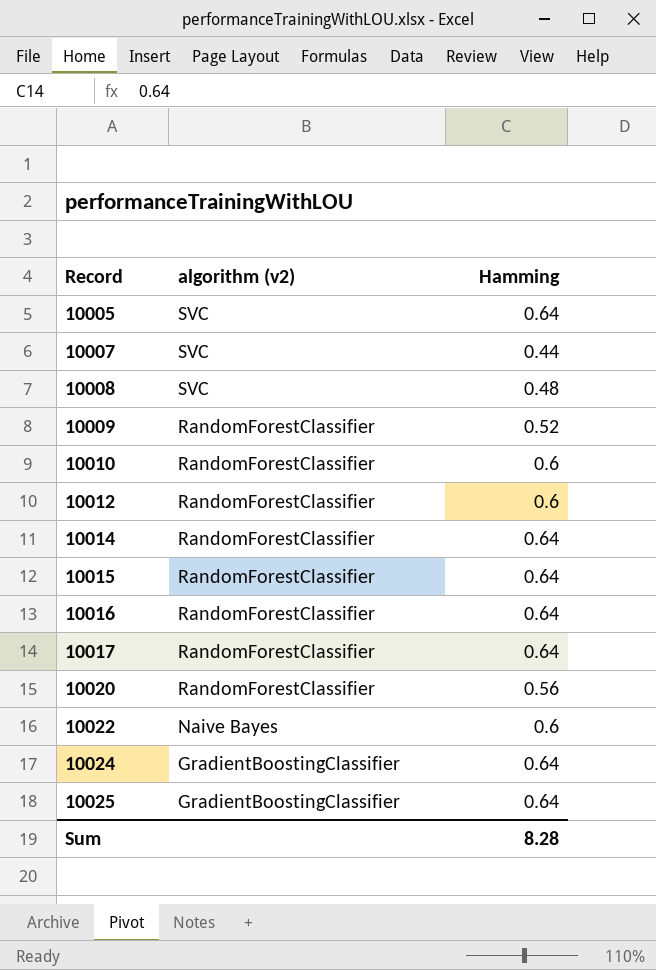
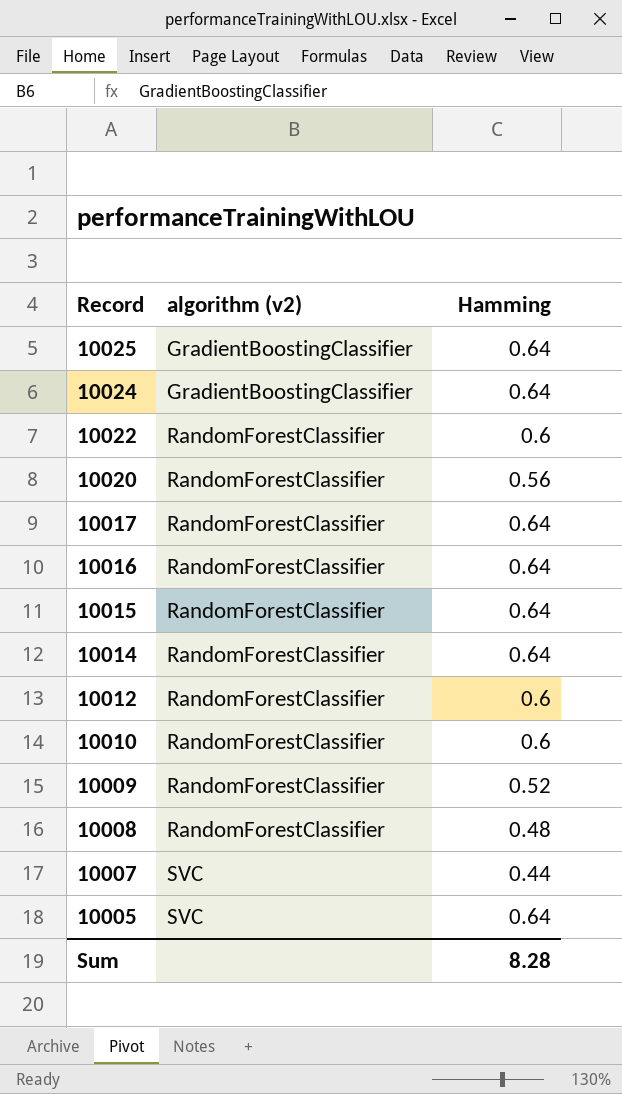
row order: Record ascending -> Record descending
10022 | algorithm (v2): Naive Bayes -> RandomForestClassifier
10008 | algorithm (v2): SVC -> RandomForestClassifier

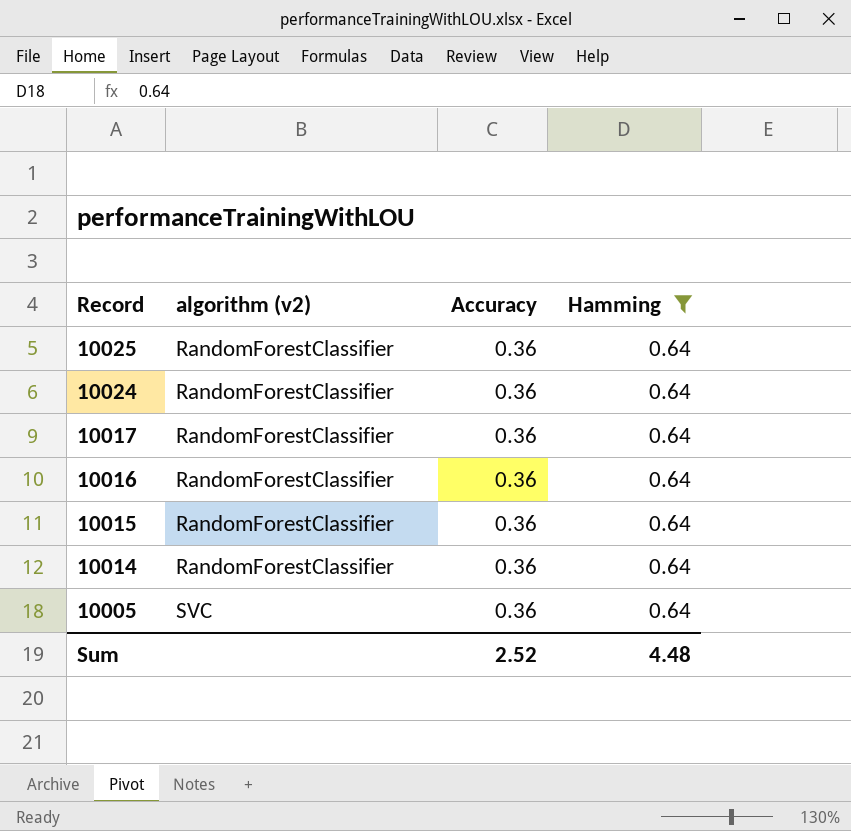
filter: none -> Hamming = 0.64
column Accuracy | position: none -> 3
10025 | algorithm (v2): GradientBoostingClassifier -> RandomForestClassifier
10024 | algorithm (v2): GradientBoostingClassifier -> RandomForestClassifier
Sum | Hamming: 8.28 -> 4.48

